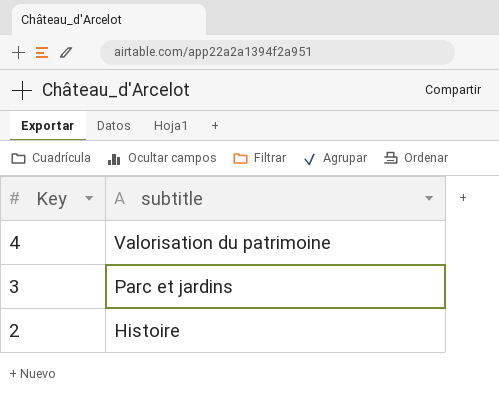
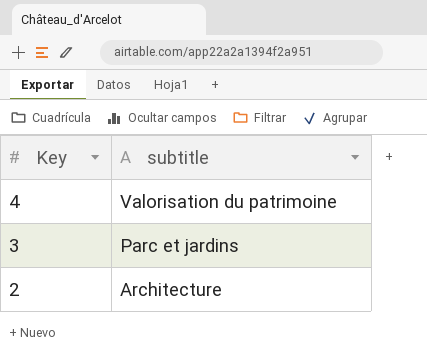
2 | subtitle: Histoire -> Architecture

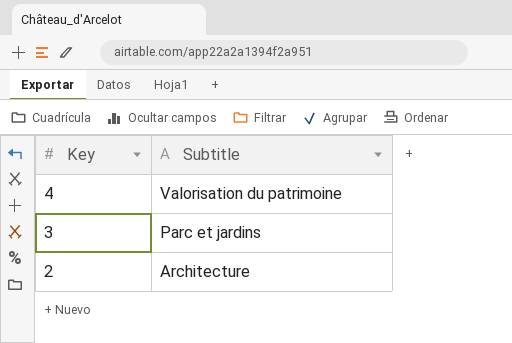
column name: subtitle -> Subtitle

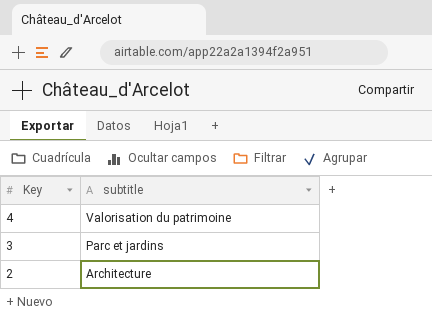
column name: Subtitle -> subtitle

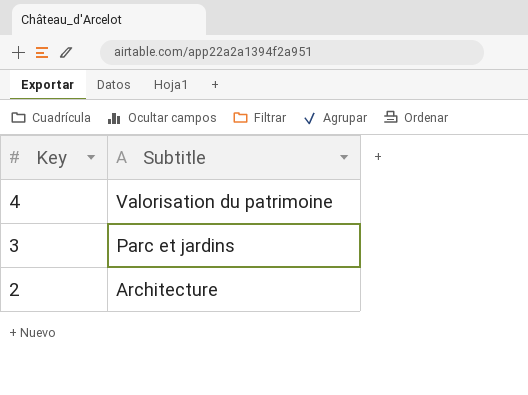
column name: subtitle -> Subtitle

